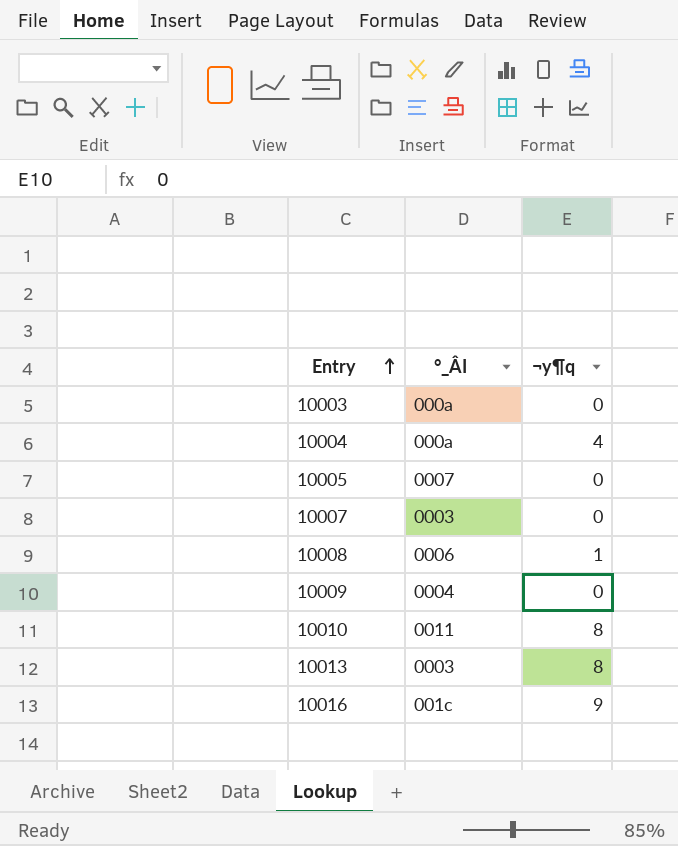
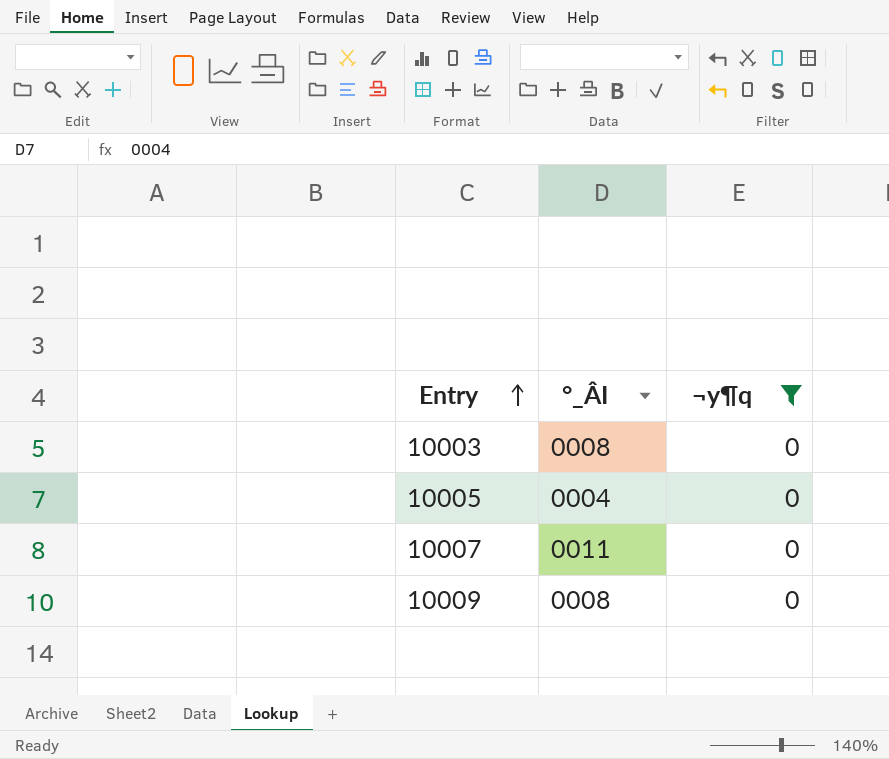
filter: none -> ¬y¶q = 0
10003 | °_ÂI: 000a -> 0008
10005 | °_ÂI: 0007 -> 0004
10007 | °_ÂI: 0003 -> 0011
10009 | °_ÂI: 0004 -> 0008

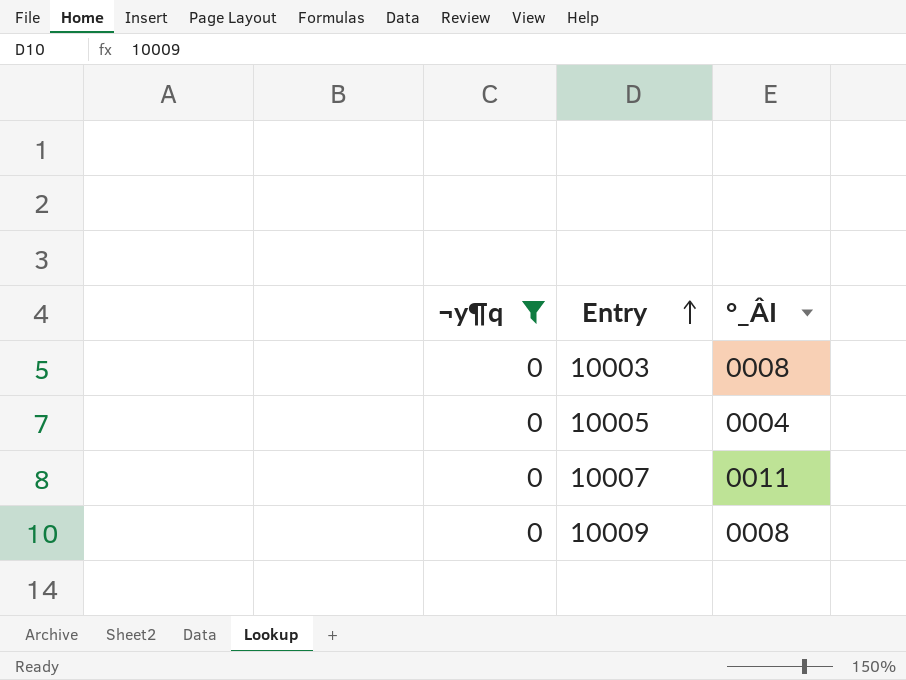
column ¬y¶q | position: 3 -> 1

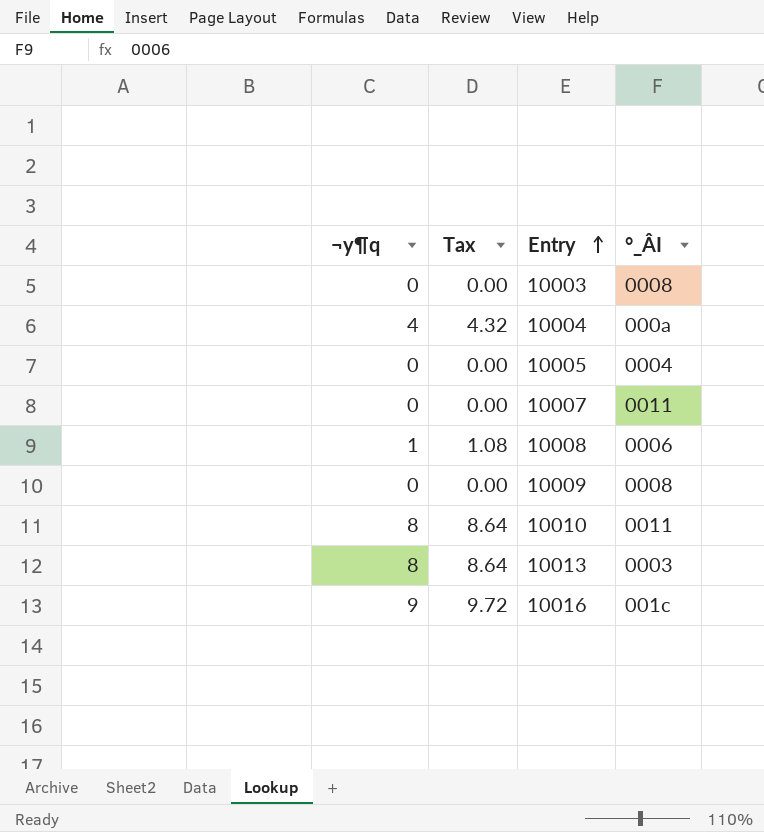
filter: ¬y¶q = 0 -> none
column Tax | formula: none -> [¬y¶q] * 1.08

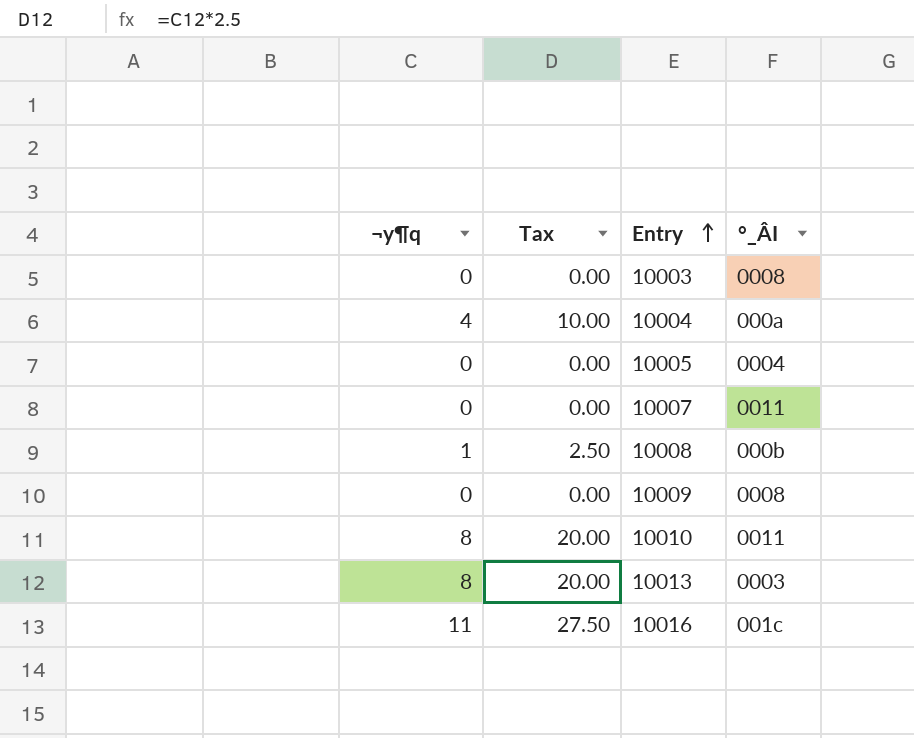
column Tax | formula: [¬y¶q] * 1.08 -> [¬y¶q] * 2.5
10008 | °_ÂI: 0006 -> 000b
10016 | ¬y¶q: 9 -> 11

